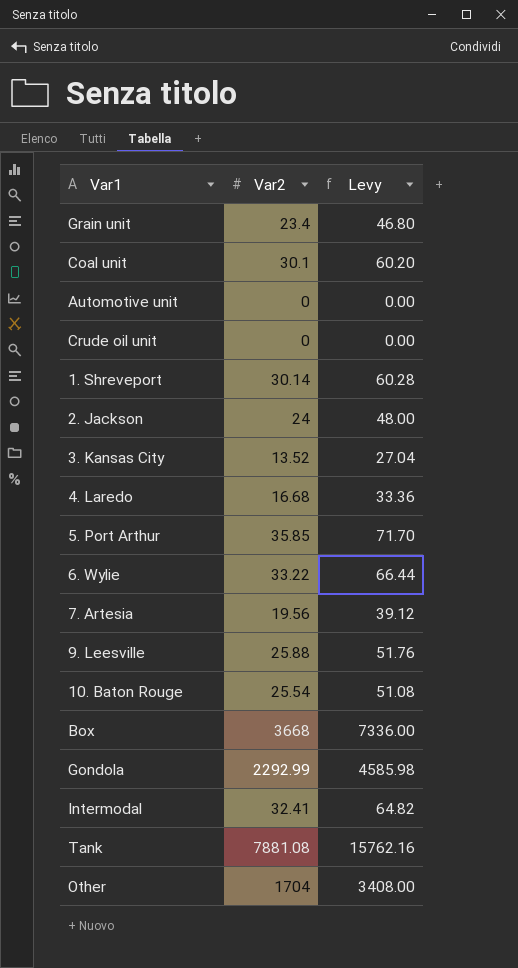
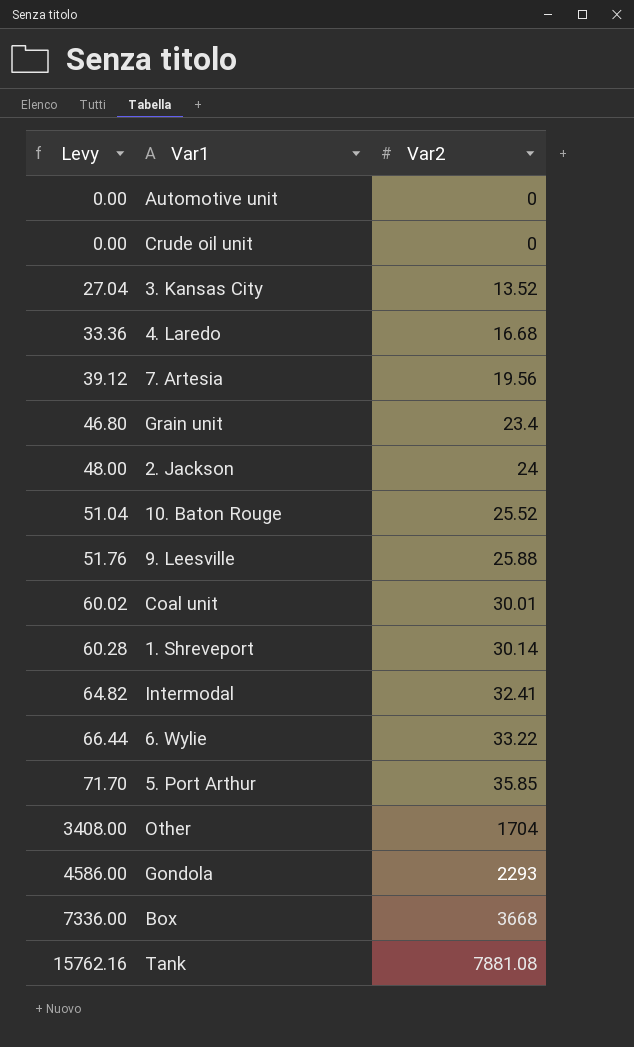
row order: none -> Levy ascending
column Levy | position: 3 -> 1
10. Baton Rouge | Levy: 51.08 -> 51.04
10. Baton Rouge | Var2: 25.54 -> 25.52
Coal unit | Levy: 60.20 -> 60.02
Coal unit | Var2: 30.1 -> 30.01
Gondola | Levy: 4585.98 -> 4586.00
Gondola | Var2: 2292.99 -> 2293

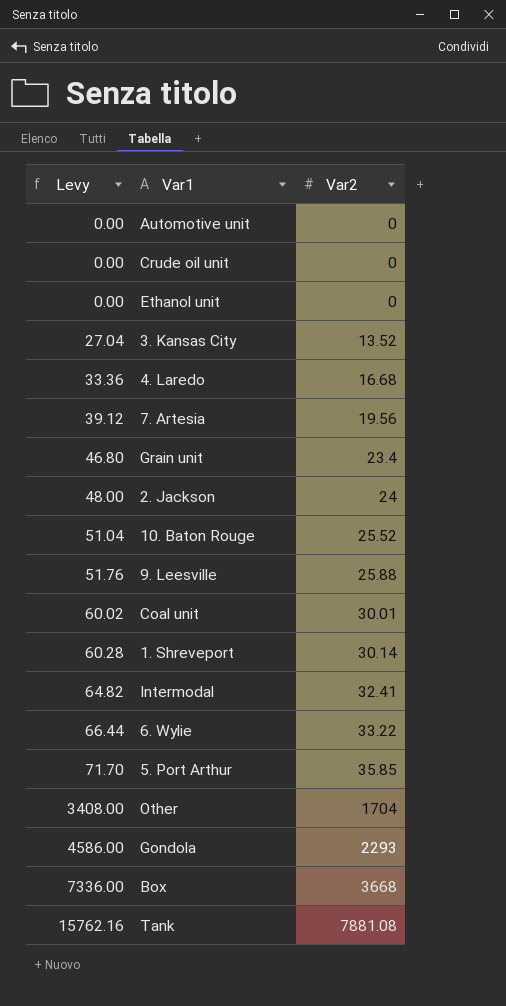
row Ethanol unit: none -> 0.00 | 0

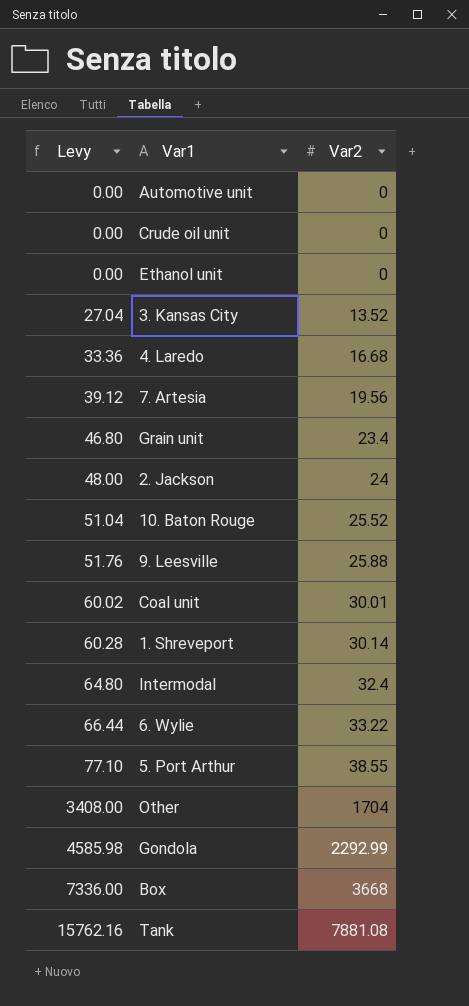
Intermodal | Levy: 64.82 -> 64.80
Intermodal | Var2: 32.41 -> 32.4
5. Port Arthur | Levy: 71.70 -> 77.10
5. Port Arthur | Var2: 35.85 -> 38.55
Gondola | Levy: 4586.00 -> 4585.98
Gondola | Var2: 2293 -> 2292.99

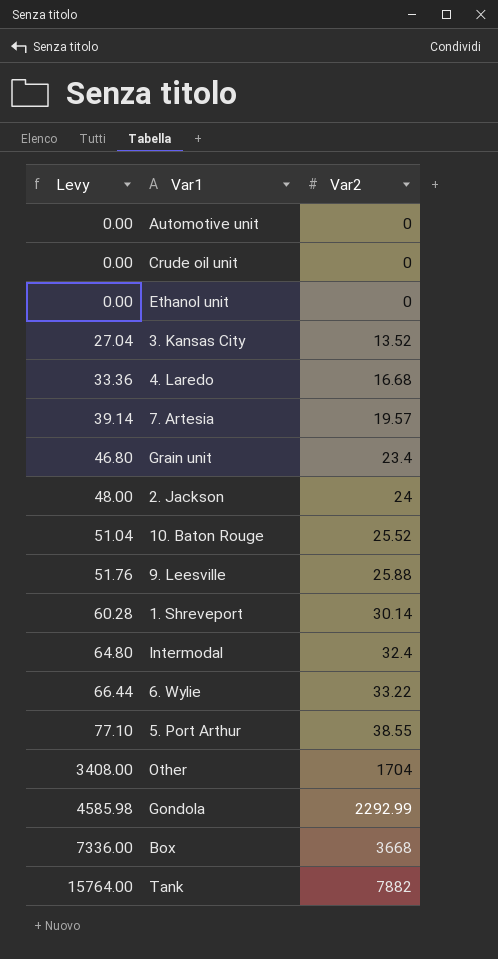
row Coal unit: 60.02 | 30.01 -> none
7. Artesia | Levy: 39.12 -> 39.14
7. Artesia | Var2: 19.56 -> 19.57
Tank | Levy: 15762.16 -> 15764.00
Tank | Var2: 7881.08 -> 7882

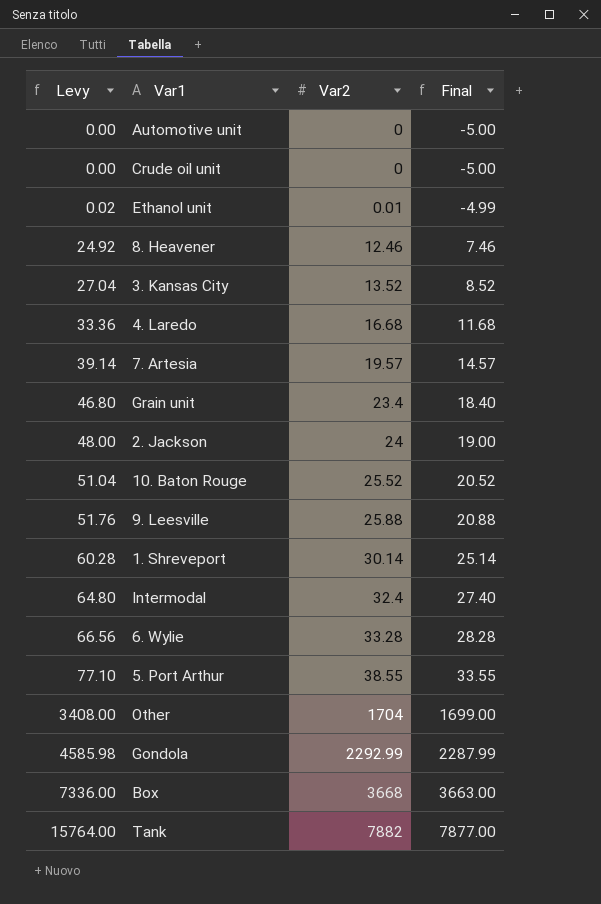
column Final | formula: none -> [Var2] - 5
Ethanol unit | Levy: 0.00 -> 0.02
Ethanol unit | Var2: 0 -> 0.01
row 8. Heavener: none -> 24.92 | 12.46 | 7.46
6. Wylie | Levy: 66.44 -> 66.56
6. Wylie | Var2: 33.22 -> 33.28

